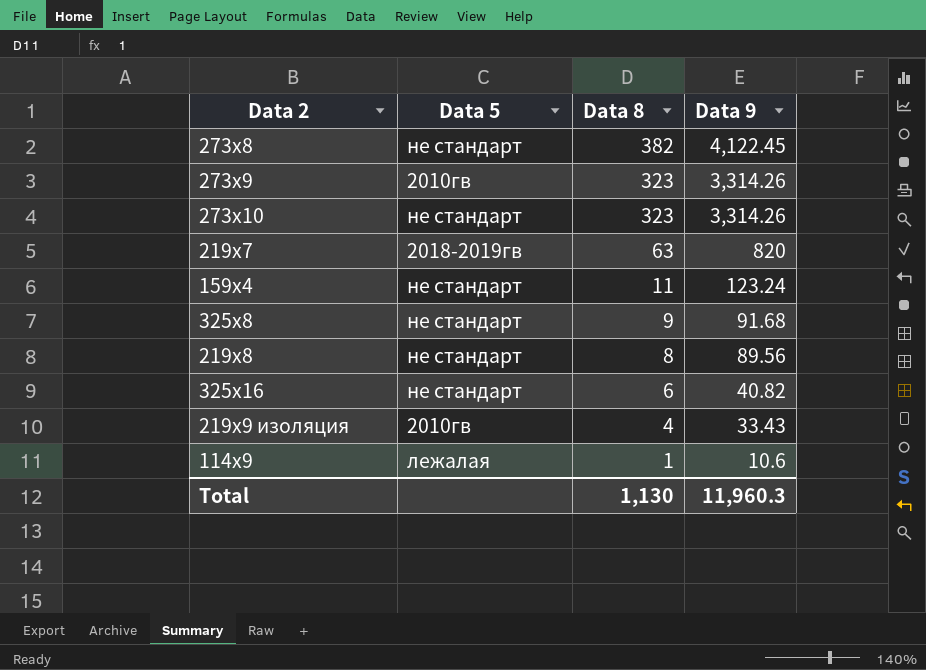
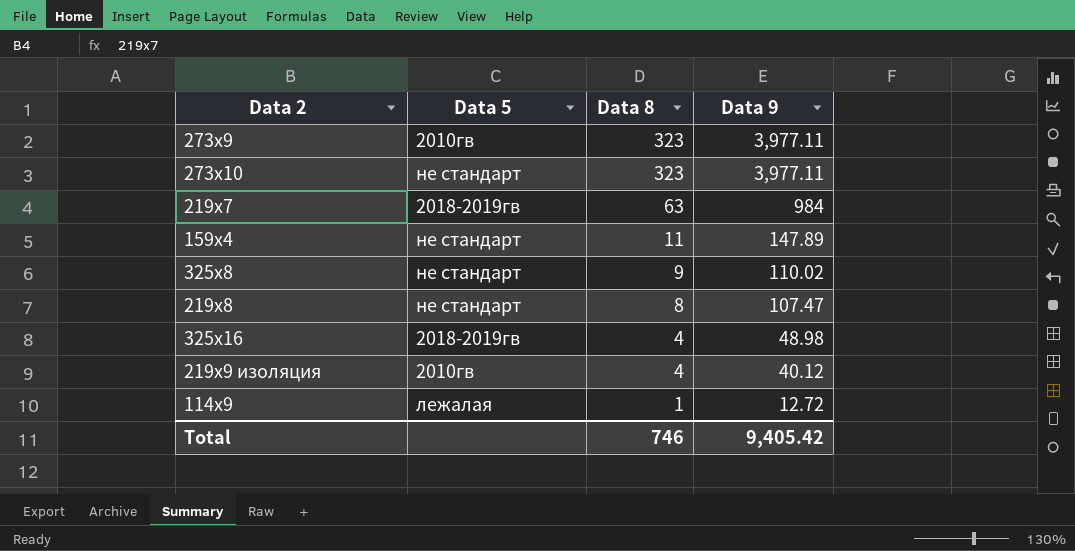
row 273х8: не стандарт | 382 | 4,122.45 -> none
273х9 | Data 9: 3,314.26 -> 3,977.11
273х10 | Data 9: 3,314.26 -> 3,977.11
219х7 | Data 9: 820 -> 984
159х4 | Data 9: 123.24 -> 147.89
325х8 | Data 9: 91.68 -> 110.02
219х8 | Data 9: 89.56 -> 107.47
325х16 | Data 5: не стандарт -> 2018-2019гв
325х16 | Data 8: 6 -> 4
325х16 | Data 9: 40.82 -> 48.98
219х9 изоляция | Data 9: 33.43 -> 40.12
114х9 | Data 9: 10.6 -> 12.72
Total | Data 8: 1,130 -> 746
Total | Data 9: 11,960.3 -> 9,405.42

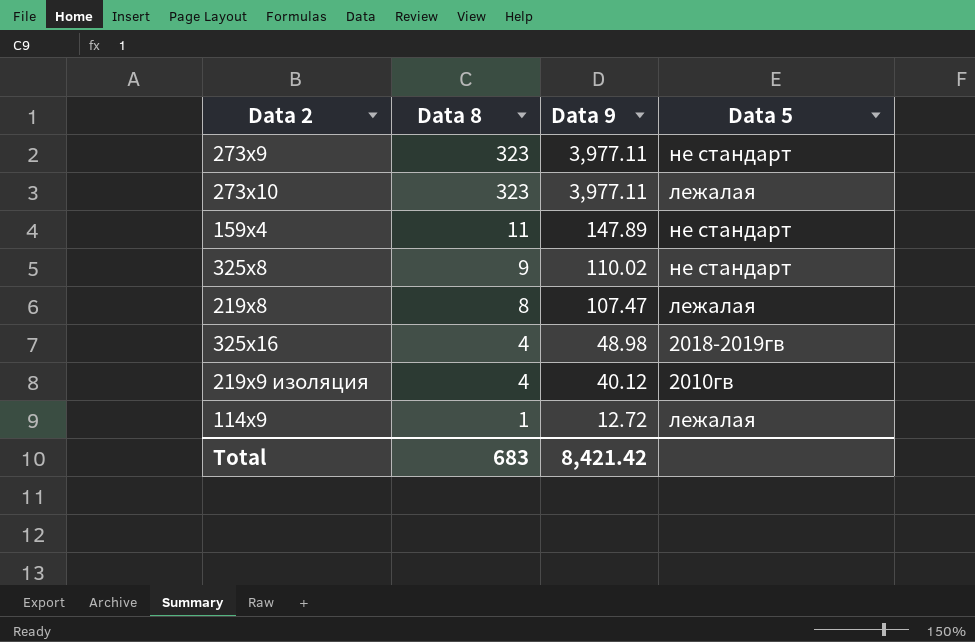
column Data 5 | position: 2 -> 4
row 219х7: 2018-2019гв | 63 | 984 -> none
273х9 | Data 5: 2010гв -> не стандарт
273х10 | Data 5: не стандарт -> лежалая
219х8 | Data 5: не стандарт -> лежалая
Total | Data 8: 746 -> 683
Total | Data 9: 9,405.42 -> 8,421.42

